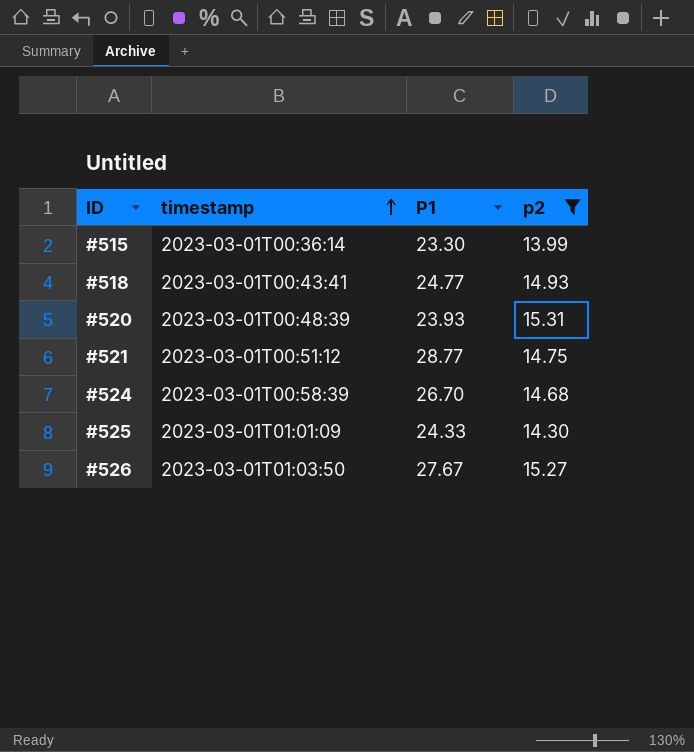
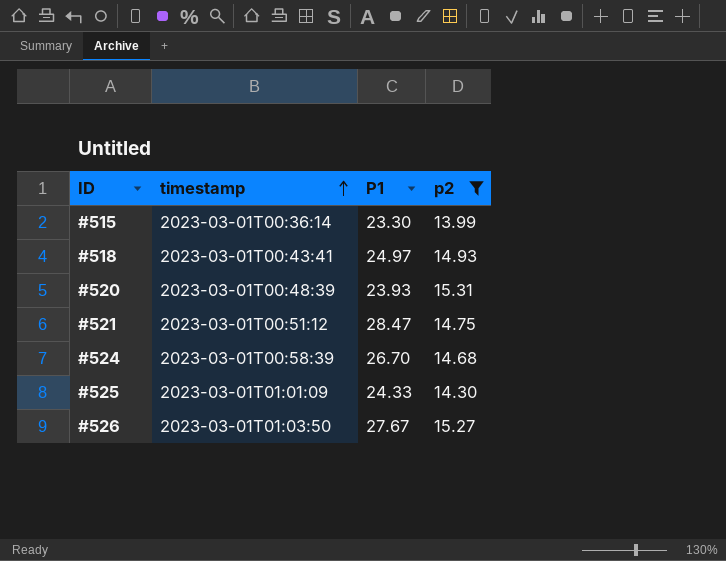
#518 | P1: 24.77 -> 24.97
#521 | P1: 28.77 -> 28.47

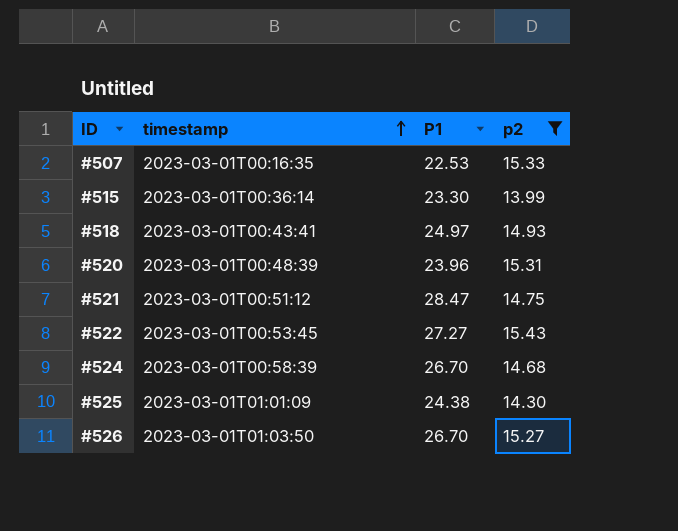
row #507: none -> 2023-03-01T00:16:35 | 22.53 | 15.33
#520 | P1: 23.93 -> 23.96
row #522: none -> 2023-03-01T00:53:45 | 27.27 | 15.43
#525 | P1: 24.33 -> 24.38
#526 | P1: 27.67 -> 26.70

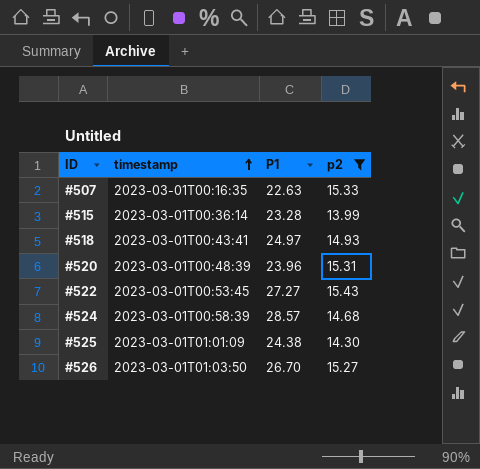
row #521: 2023-03-01T00:51:12 | 28.47 | 14.75 -> none
#507 | P1: 22.53 -> 22.63
#515 | P1: 23.30 -> 23.28
#524 | P1: 26.70 -> 28.57

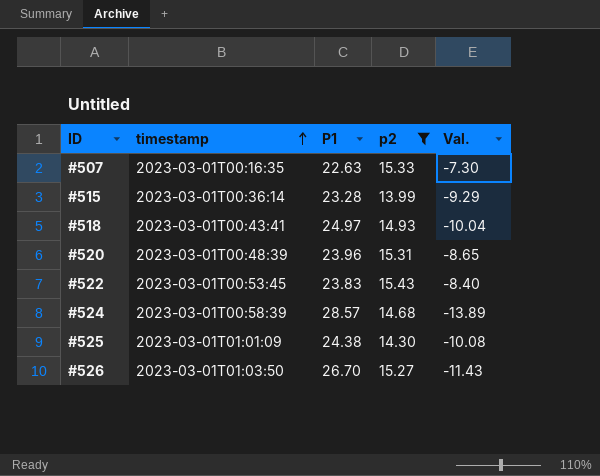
column Val. | formula: none -> [p2] - [P1]
#522 | P1: 27.27 -> 23.83

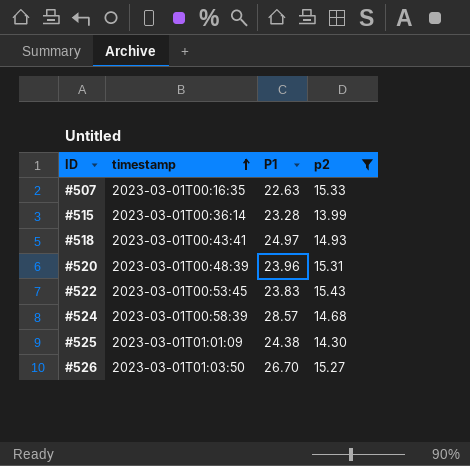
column Val. | formula: [p2] - [P1] -> none

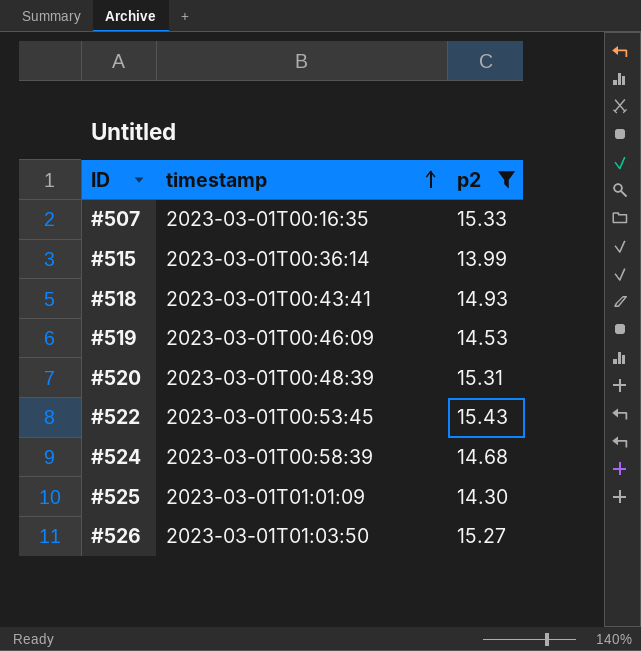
column P1 | position: 3 -> none
row #519: none -> 2023-03-01T00:46:09 | 14.53

